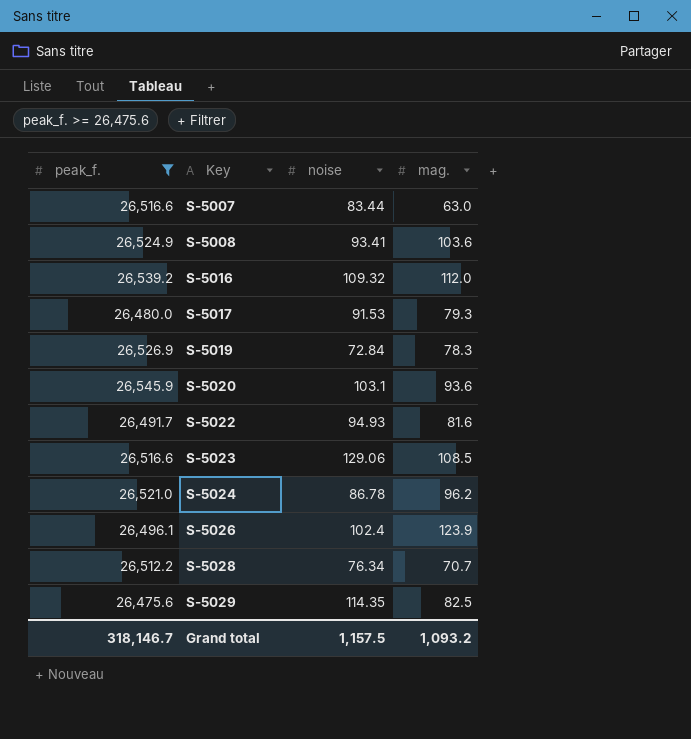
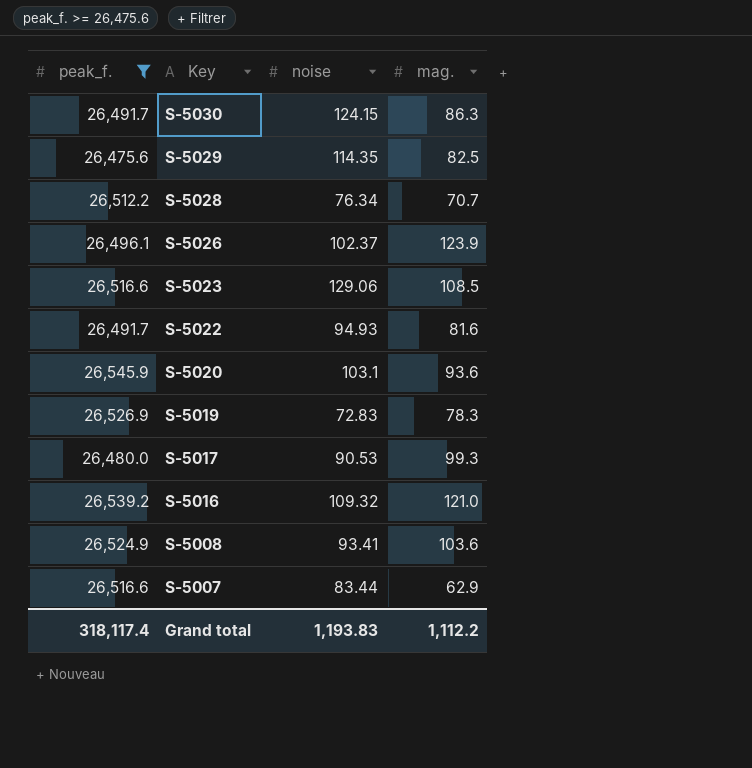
row order: Key ascending -> Key descending
row S-5024: 26,521.0 | 86.78 | 96.2 -> none
row S-5030: none -> 26,491.7 | 124.15 | 86.3
S-5026 | noise: 102.4 -> 102.37
S-5019 | noise: 72.84 -> 72.83
S-5017 | noise: 91.53 -> 90.53
S-5017 | mag.: 79.3 -> 99.3
S-5016 | mag.: 112.0 -> 121.0
S-5007 | mag.: 63.0 -> 62.9
Grand total | peak_f.: 318,146.7 -> 318,117.4
Grand total | noise: 1,157.5 -> 1,193.83
Grand total | mag.: 1,093.2 -> 1,112.2

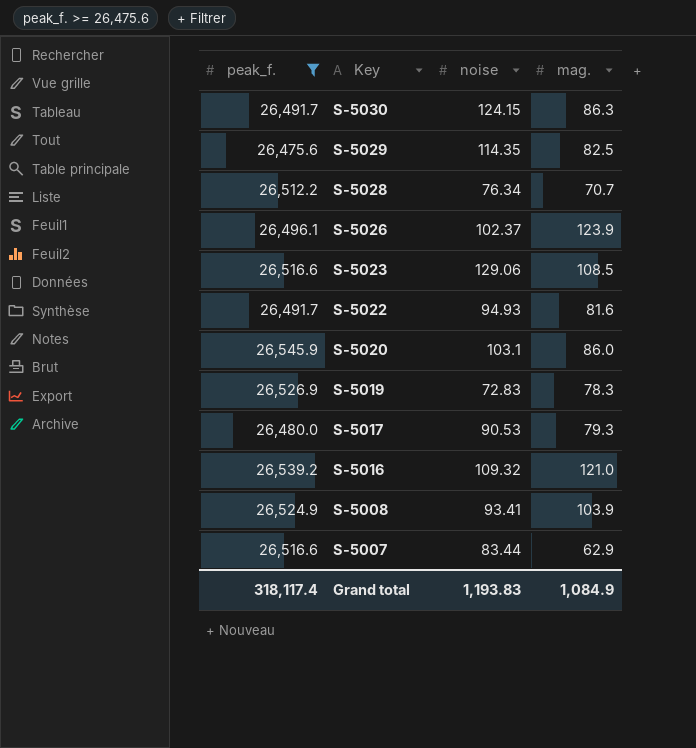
S-5020 | mag.: 93.6 -> 86.0
S-5017 | mag.: 99.3 -> 79.3
S-5008 | mag.: 103.6 -> 103.9
Grand total | mag.: 1,112.2 -> 1,084.9

